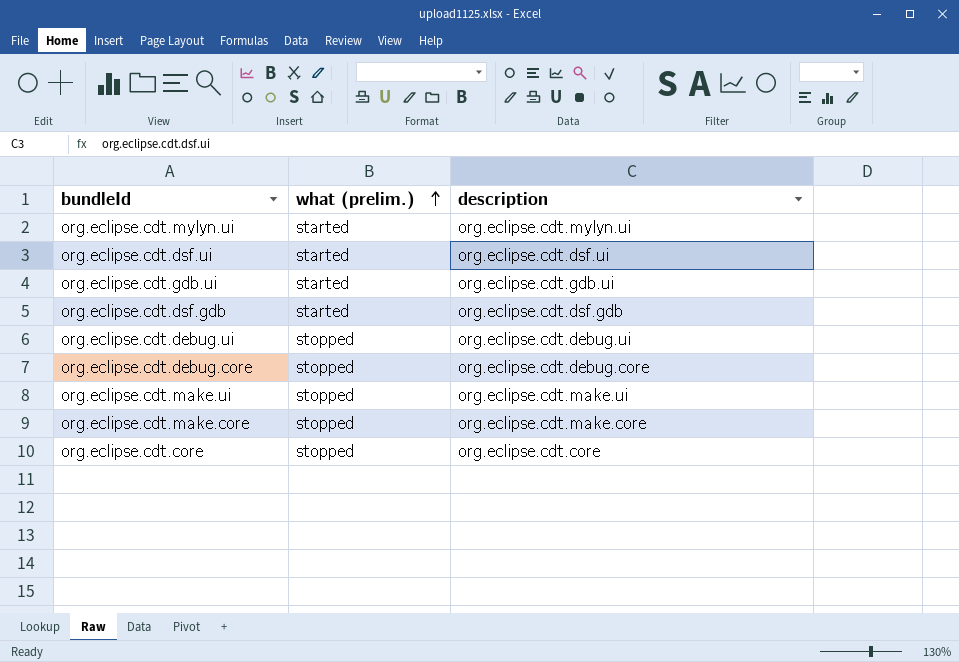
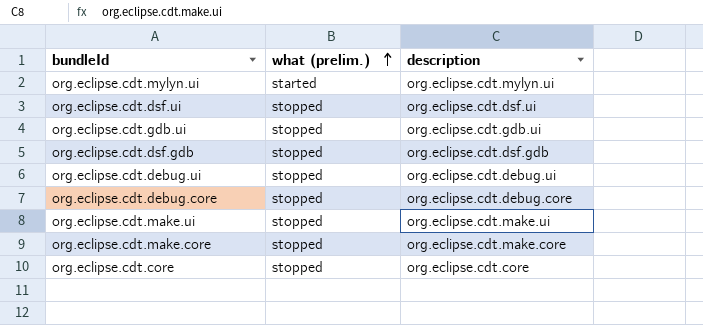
org.eclipse.cdt.dsf.ui | what (prelim.): started -> stopped
org.eclipse.cdt.gdb.ui | what (prelim.): started -> stopped
org.eclipse.cdt.dsf.gdb | what (prelim.): started -> stopped

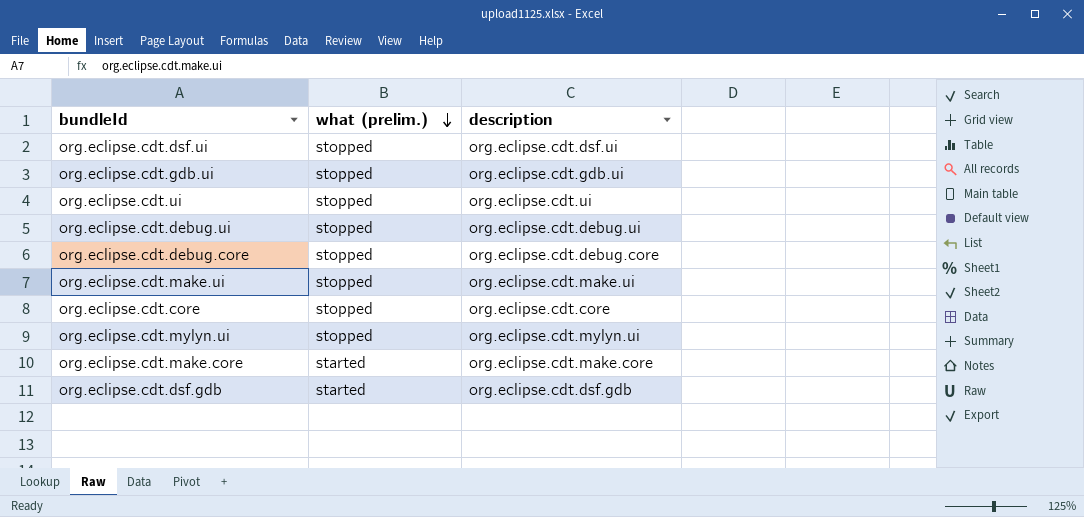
row order: what (prelim.) ascending -> what (prelim.) descending
row org.eclipse.cdt.ui: none -> stopped | org.eclipse.cdt.ui
org.eclipse.cdt.mylyn.ui | what (prelim.): started -> stopped
org.eclipse.cdt.make.core | what (prelim.): stopped -> started
org.eclipse.cdt.dsf.gdb | what (prelim.): stopped -> started

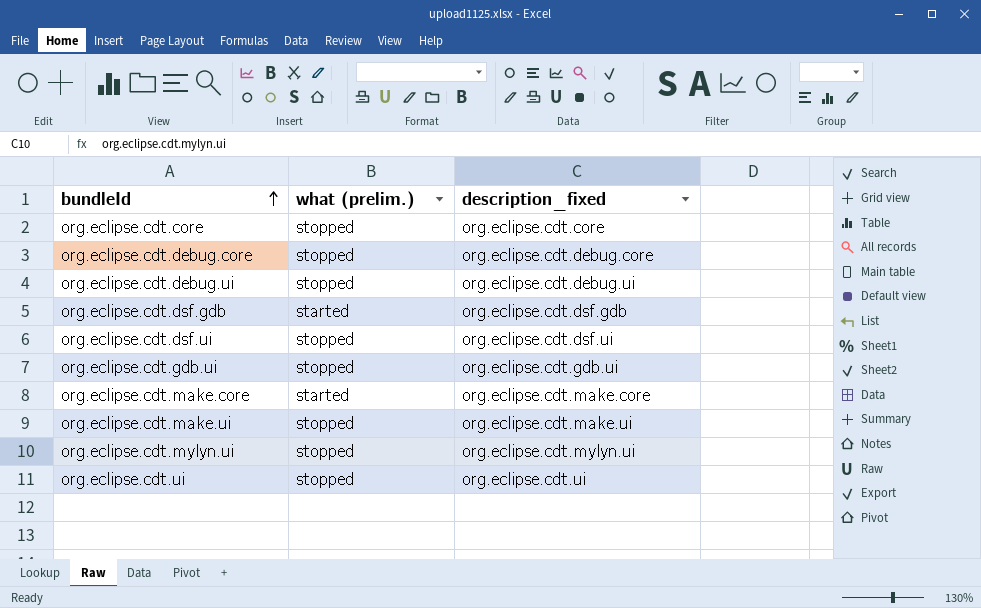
row order: what (prelim.) descending -> bundleId ascending
column name: description -> description_fixed

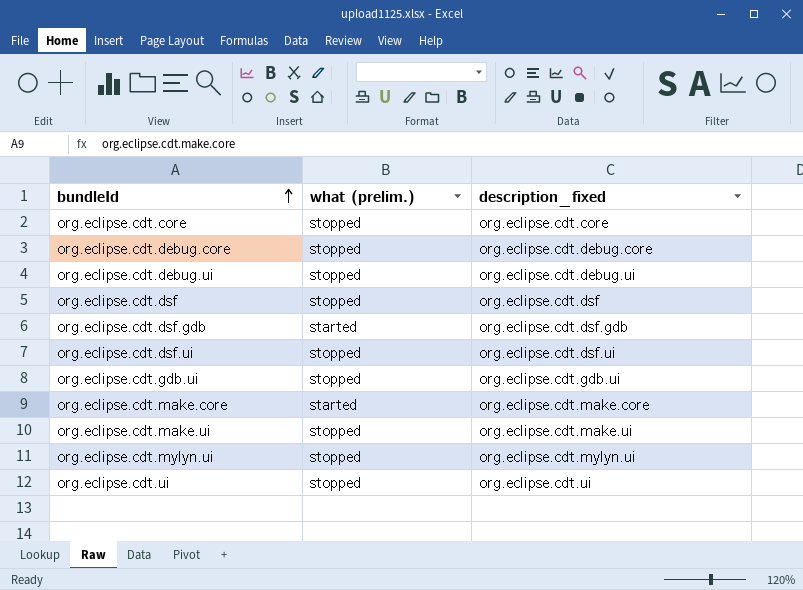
row org.eclipse.cdt.dsf: none -> stopped | org.eclipse.cdt.dsf

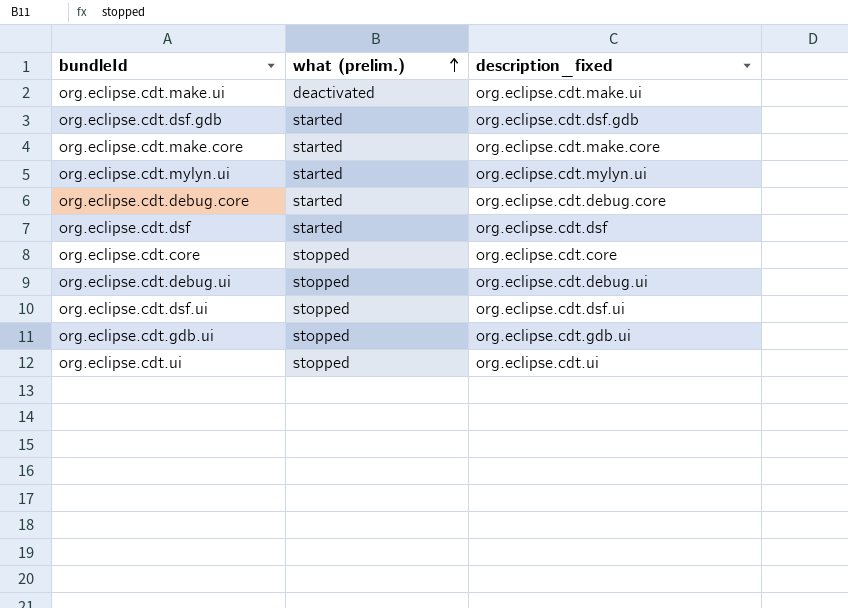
row order: bundleId ascending -> what (prelim.) ascending
org.eclipse.cdt.make.ui | what (prelim.): stopped -> deactivated
org.eclipse.cdt.mylyn.ui | what (prelim.): stopped -> started
org.eclipse.cdt.debug.core | what (prelim.): stopped -> started
org.eclipse.cdt.dsf | what (prelim.): stopped -> started

